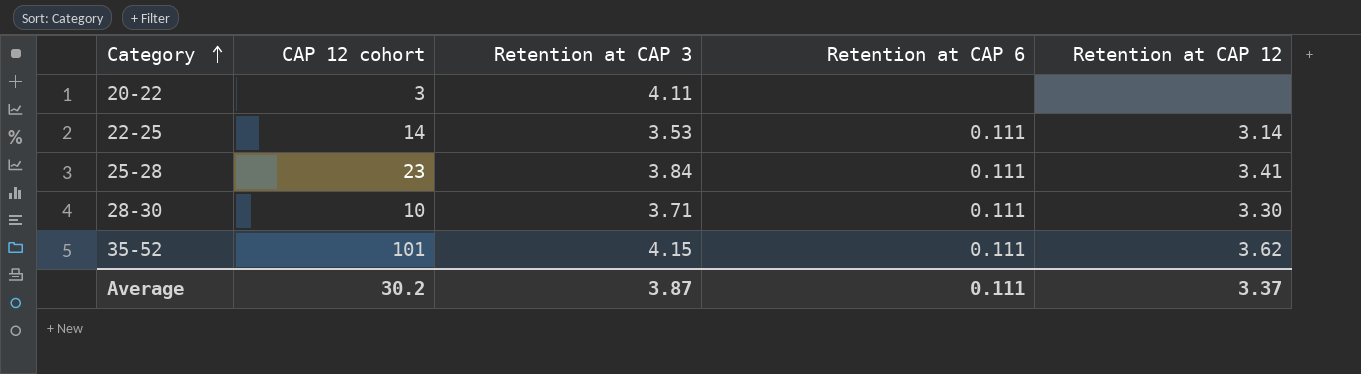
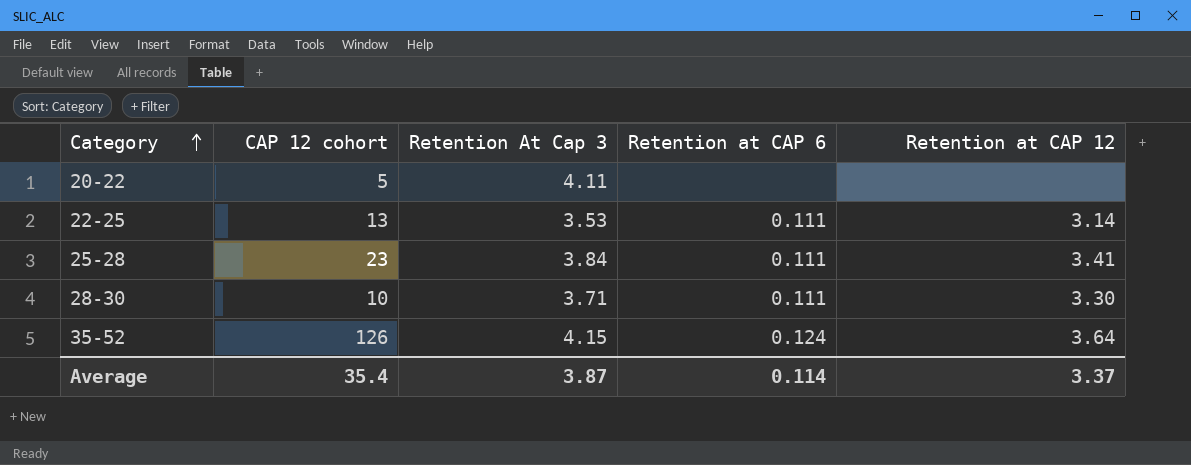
column name: Retention at CAP 3 -> Retention At Cap 3
20-22 | CAP 12 cohort: 3 -> 5
22-25 | CAP 12 cohort: 14 -> 13
35-52 | CAP 12 cohort: 101 -> 126
35-52 | Retention at CAP 6: 0.111 -> 0.124
35-52 | Retention at CAP 12: 3.62 -> 3.64
Average | CAP 12 cohort: 30.2 -> 35.4
Average | Retention at CAP 6: 0.111 -> 0.114

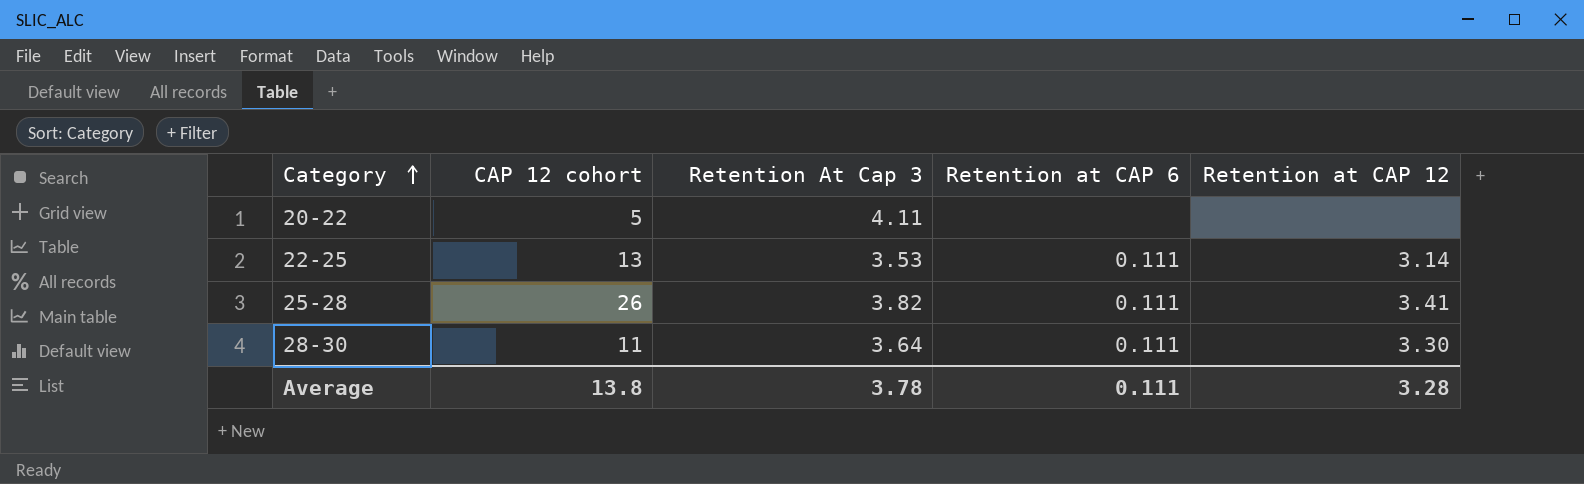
row 35-52: 126 | 4.15 | 0.124 | 3.64 -> none
25-28 | CAP 12 cohort: 23 -> 26
25-28 | Retention At Cap 3: 3.84 -> 3.82
28-30 | CAP 12 cohort: 10 -> 11
28-30 | Retention At Cap 3: 3.71 -> 3.64
Average | CAP 12 cohort: 35.4 -> 13.8
Average | Retention At Cap 3: 3.87 -> 3.78
Average | Retention at CAP 6: 0.114 -> 0.111
Average | Retention at CAP 12: 3.37 -> 3.28

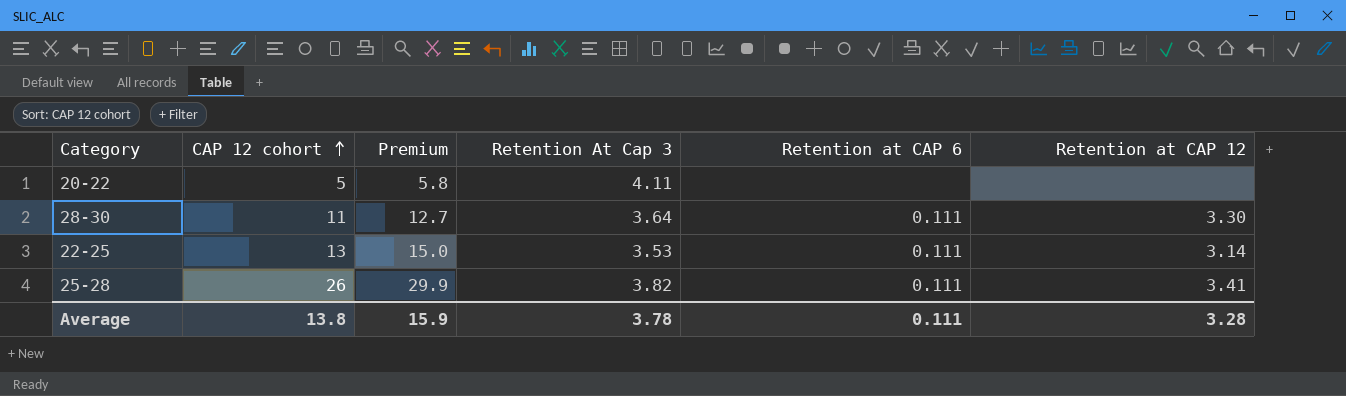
row order: Category ascending -> CAP 12 cohort ascending
column Premium | formula: none -> [CAP 12 cohort] * 1.15

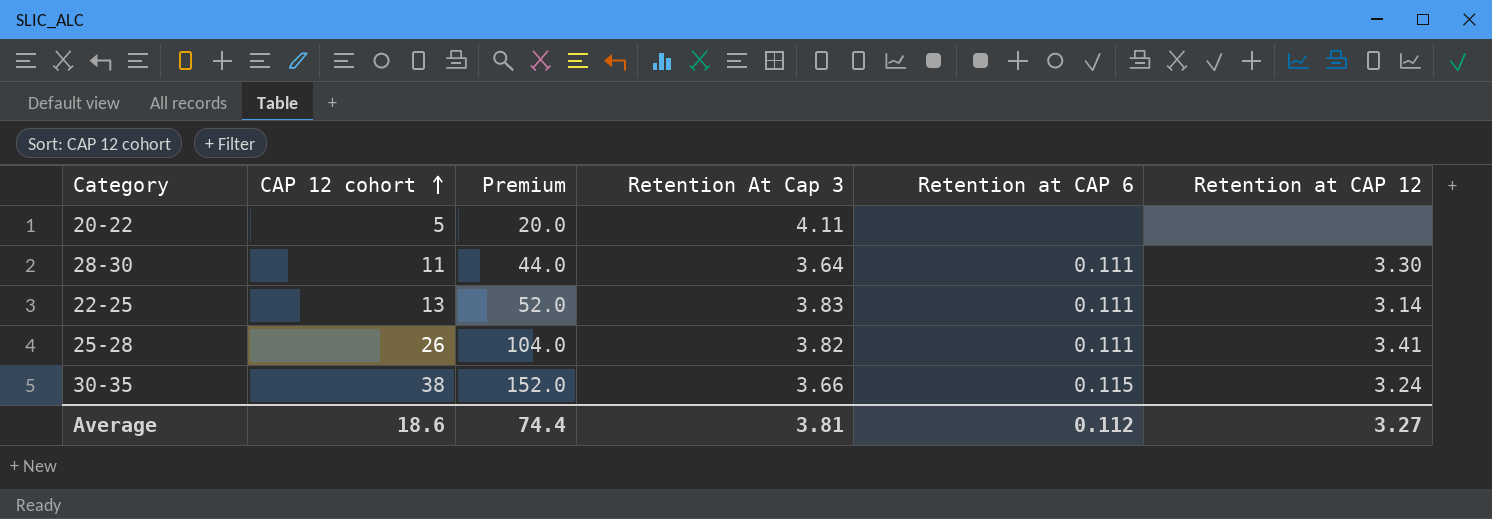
column Premium | formula: [CAP 12 cohort] * 1.15 -> [CAP 12 cohort] * 4
22-25 | Retention At Cap 3: 3.53 -> 3.83
row 30-35: none -> 38 | 152.0 | 3.66 | 0.115 | 3.24
Average | CAP 12 cohort: 13.8 -> 18.6
Average | Premium: 15.9 -> 74.4
Average | Retention At Cap 3: 3.78 -> 3.81
Average | Retention at CAP 6: 0.111 -> 0.112
Average | Retention at CAP 12: 3.28 -> 3.27

